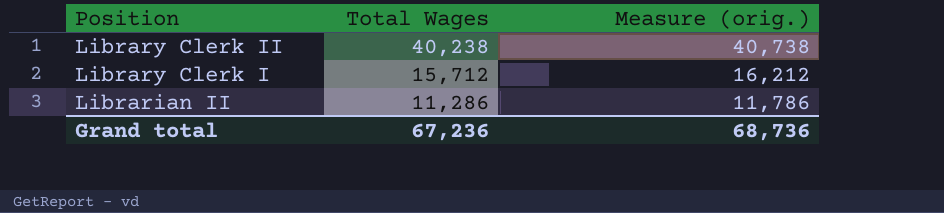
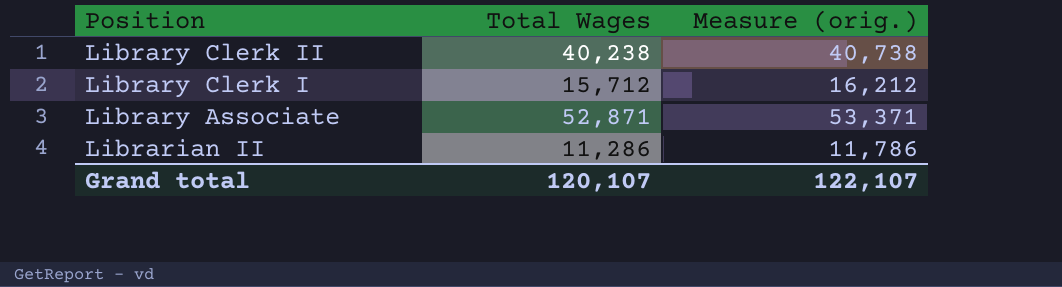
row Library Associate: none -> 52,871 | 53,371
Grand total | Total Wages: 67,236 -> 120,107
Grand total | Measure (orig.): 68,736 -> 122,107

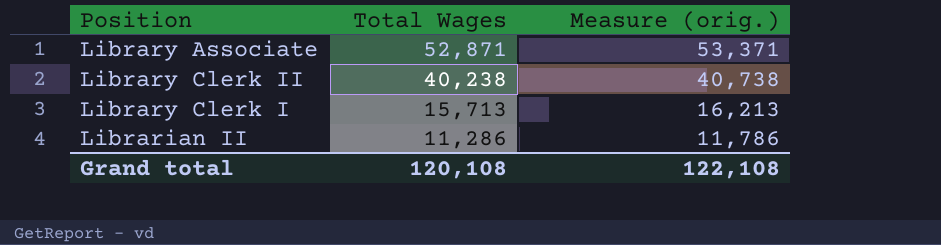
row order: Position descending -> Total Wages descending
Library Clerk I | Total Wages: 15,712 -> 15,713
Library Clerk I | Measure (orig.): 16,212 -> 16,213
Grand total | Total Wages: 120,107 -> 120,108
Grand total | Measure (orig.): 122,107 -> 122,108

